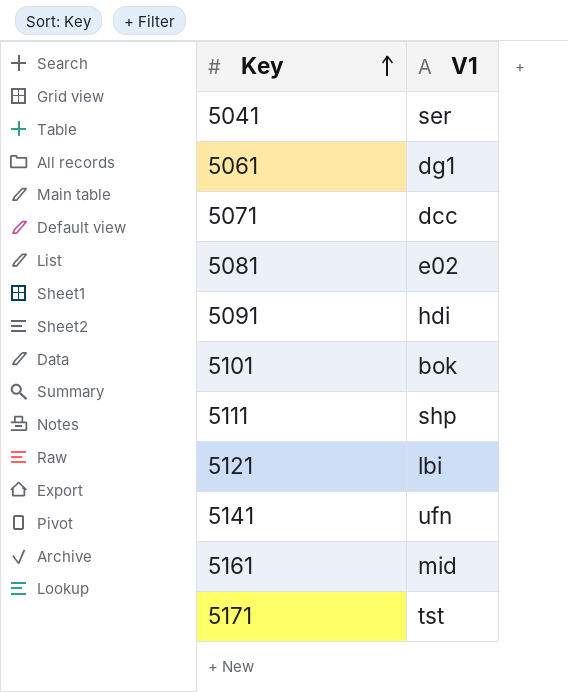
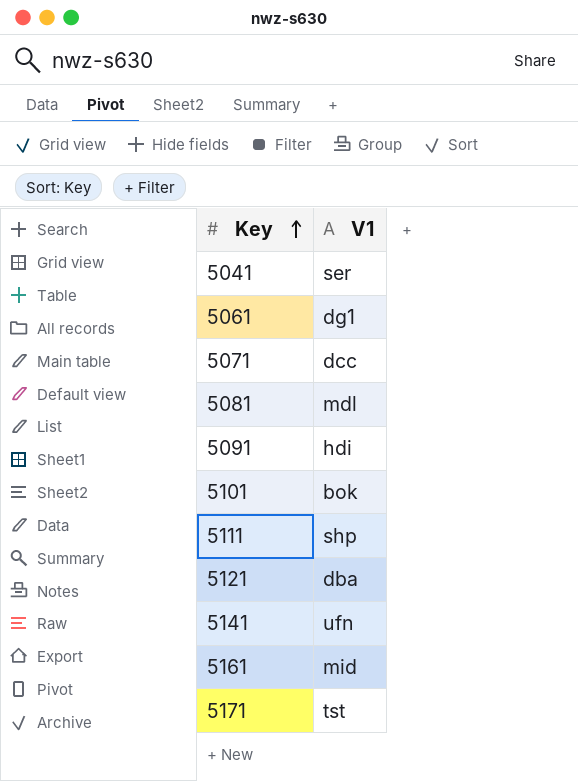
5081 | V1: e02 -> mdl
5121 | V1: lbi -> dba

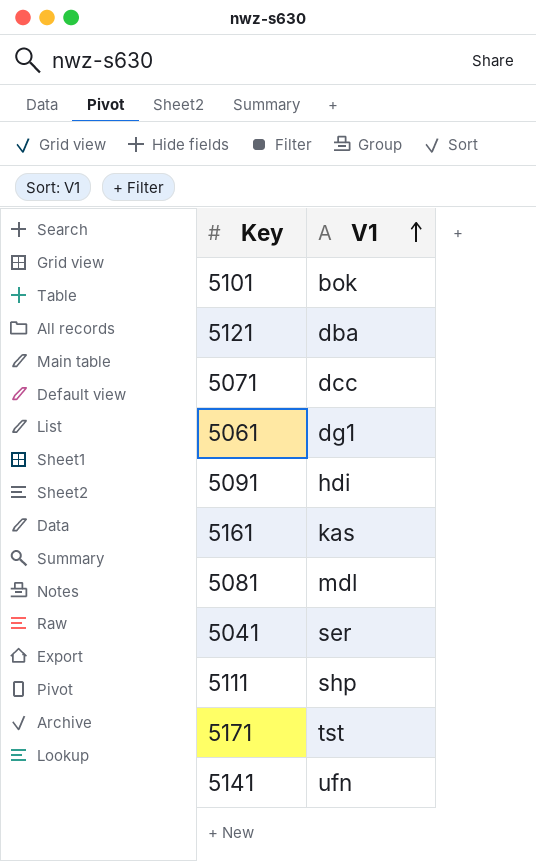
row order: Key ascending -> V1 ascending
5161 | V1: mid -> kas

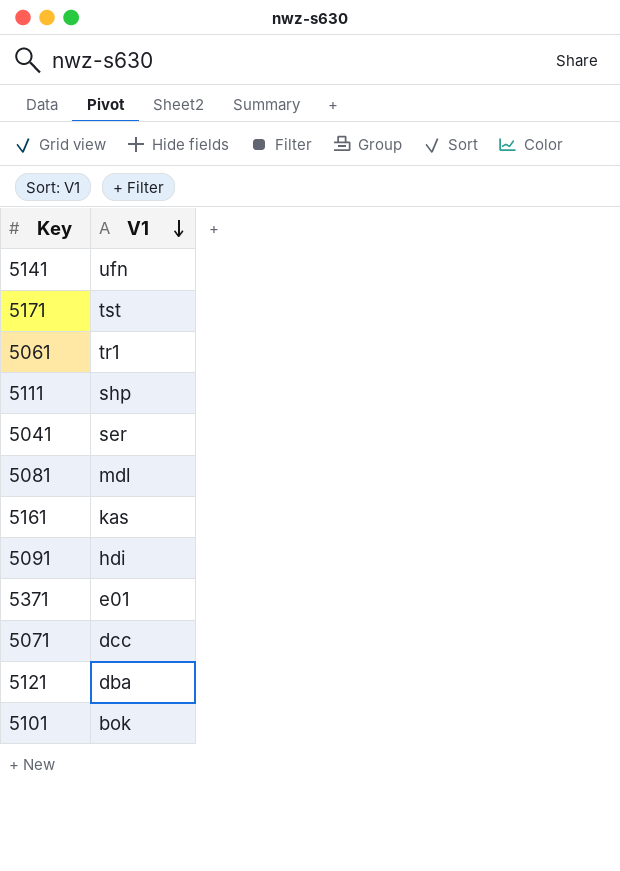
row order: V1 ascending -> V1 descending
5061 | V1: dg1 -> tr1
row 5371: none -> e01

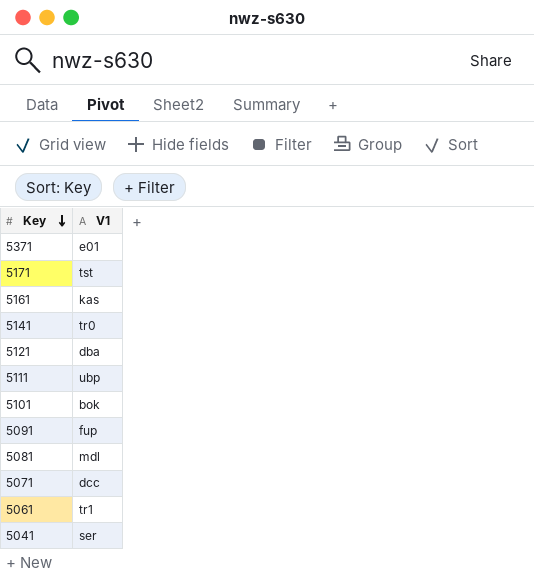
row order: V1 descending -> Key descending
5141 | V1: ufn -> tr0
5111 | V1: shp -> ubp
5091 | V1: hdi -> fup

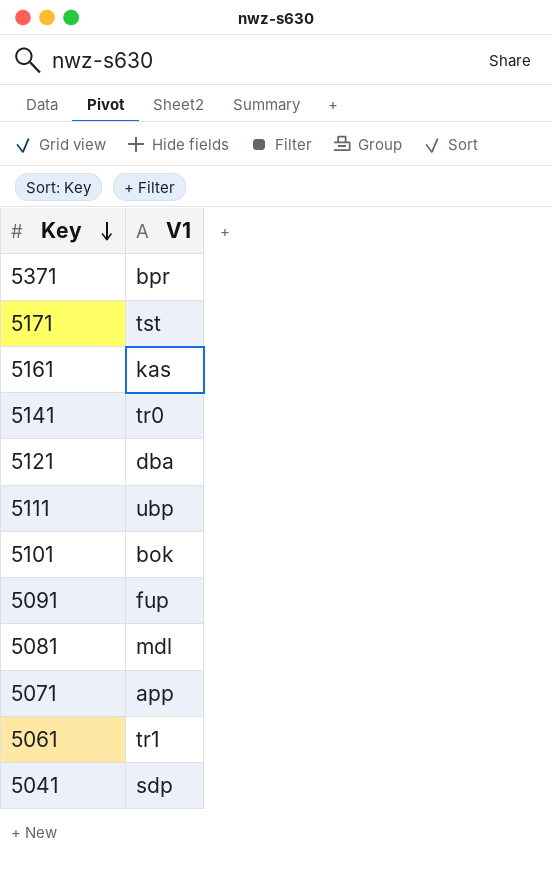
5371 | V1: e01 -> bpr
5071 | V1: dcc -> app
5041 | V1: ser -> sdp

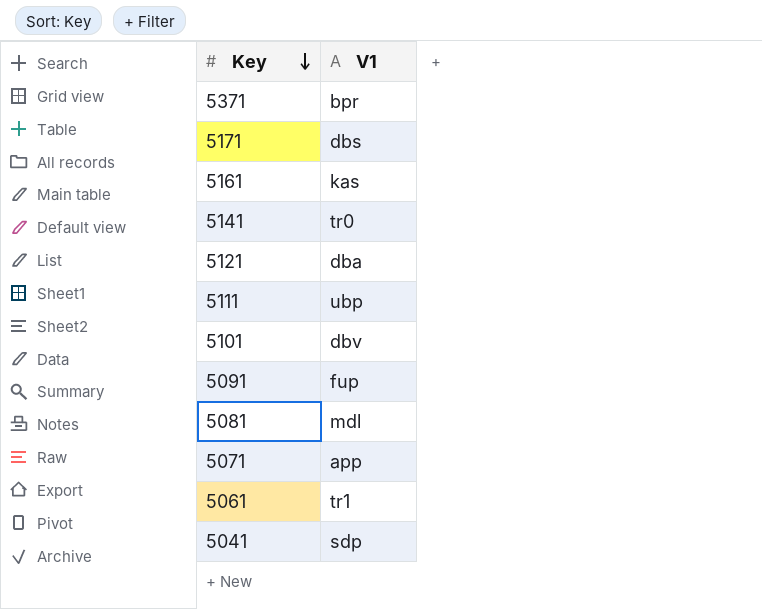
5171 | V1: tst -> dbs
5101 | V1: bok -> dbv

